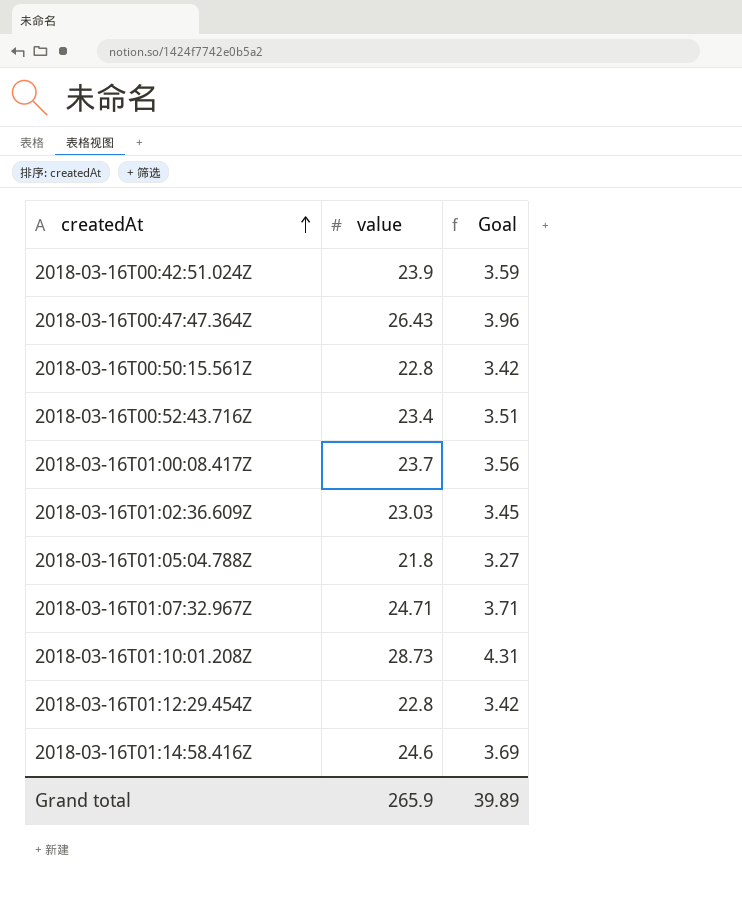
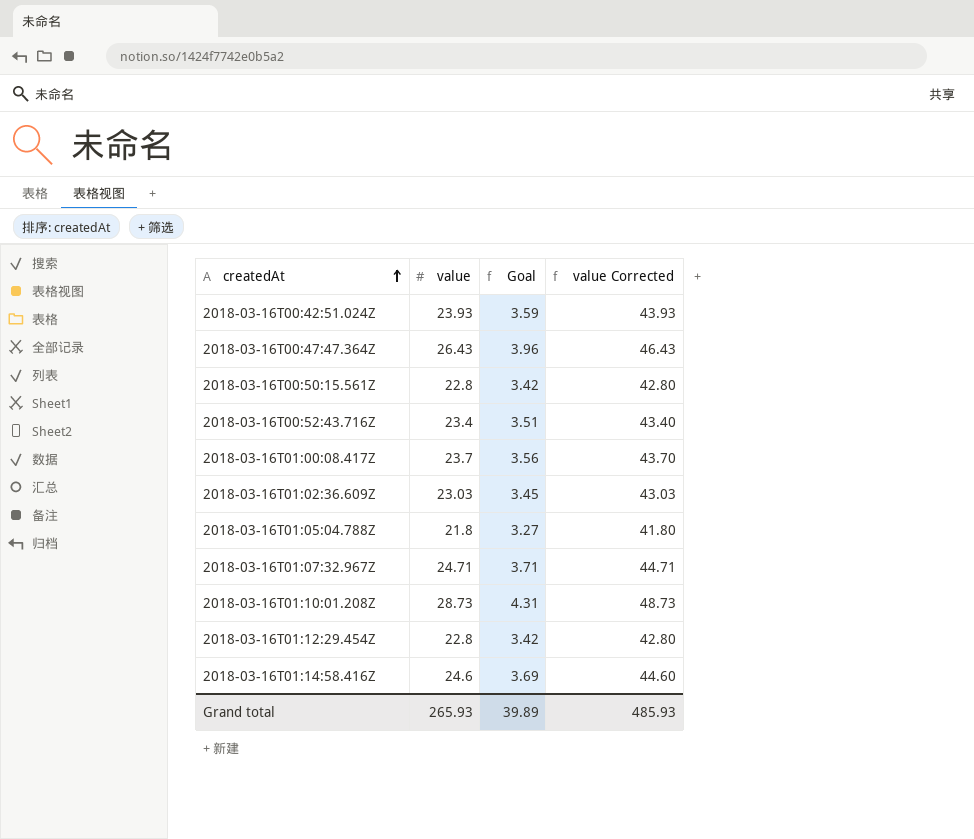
column value Corrected | formula: none -> [value] + 20
2018-03-16T00:42:51.024Z | value: 23.9 -> 23.93
Grand total | value: 265.9 -> 265.93

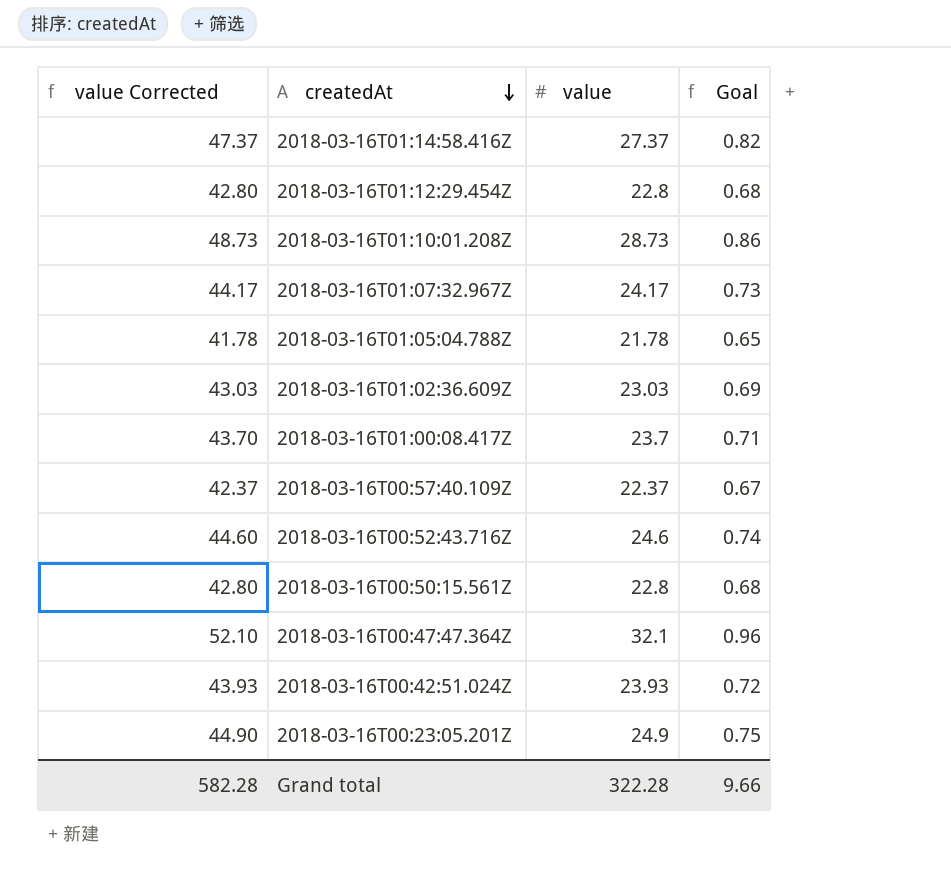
row order: createdAt ascending -> createdAt descending
column value Corrected | position: 4 -> 1
column Goal | formula: [value] * 0.15 -> [value] * 0.03
2018-03-16T01:14:58.416Z | value Corrected: 44.60 -> 47.37
2018-03-16T01:14:58.416Z | value: 24.6 -> 27.37
2018-03-16T01:07:32.967Z | value Corrected: 44.71 -> 44.17
2018-03-16T01:07:32.967Z | value: 24.71 -> 24.17
2018-03-16T01:05:04.788Z | value Corrected: 41.80 -> 41.78
2018-03-16T01:05:04.788Z | value: 21.8 -> 21.78
row 2018-03-16T00:57:40.109Z: none -> 42.37 | 22.37 | 0.67
2018-03-16T00:52:43.716Z | value Corrected: 43.40 -> 44.60
2018-03-16T00:52:43.716Z | value: 23.4 -> 24.6
2018-03-16T00:47:47.364Z | value Corrected: 46.43 -> 52.10
2018-03-16T00:47:47.364Z | value: 26.43 -> 32.1
row 2018-03-16T00:23:05.201Z: none -> 44.90 | 24.9 | 0.75
Grand total | value Corrected: 485.93 -> 582.28
Grand total | value: 265.93 -> 322.28
Grand total | Goal: 39.89 -> 9.66

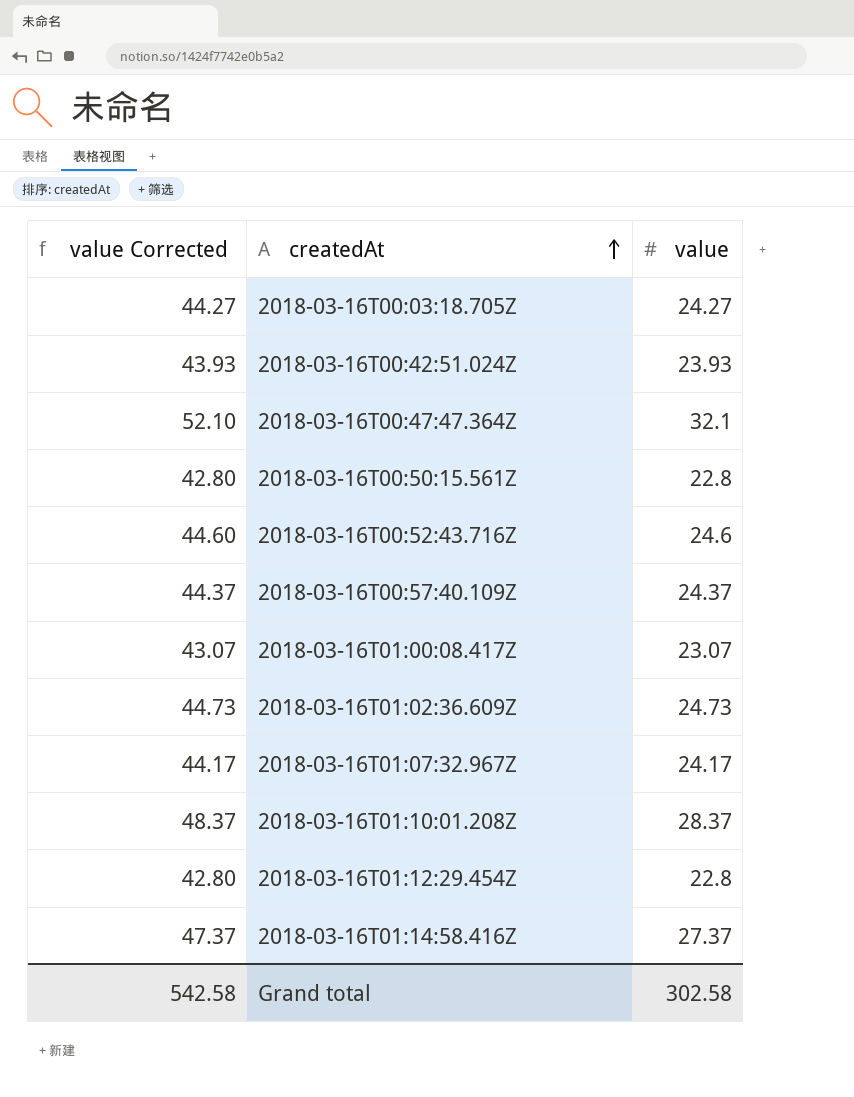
row order: createdAt descending -> createdAt ascending
column Goal | formula: [value] * 0.03 -> none
row 2018-03-16T01:05:04.788Z: 41.78 | 21.78 | 0.65 -> none
row 2018-03-16T00:23:05.201Z: 44.90 | 24.9 | 0.75 -> none
row 2018-03-16T00:03:18.705Z: none -> 44.27 | 24.27
2018-03-16T00:57:40.109Z | value Corrected: 42.37 -> 44.37
2018-03-16T00:57:40.109Z | value: 22.37 -> 24.37
2018-03-16T01:00:08.417Z | value Corrected: 43.70 -> 43.07
2018-03-16T01:00:08.417Z | value: 23.7 -> 23.07
2018-03-16T01:02:36.609Z | value Corrected: 43.03 -> 44.73
2018-03-16T01:02:36.609Z | value: 23.03 -> 24.73
2018-03-16T01:10:01.208Z | value Corrected: 48.73 -> 48.37
2018-03-16T01:10:01.208Z | value: 28.73 -> 28.37
Grand total | value Corrected: 582.28 -> 542.58
Grand total | value: 322.28 -> 302.58

